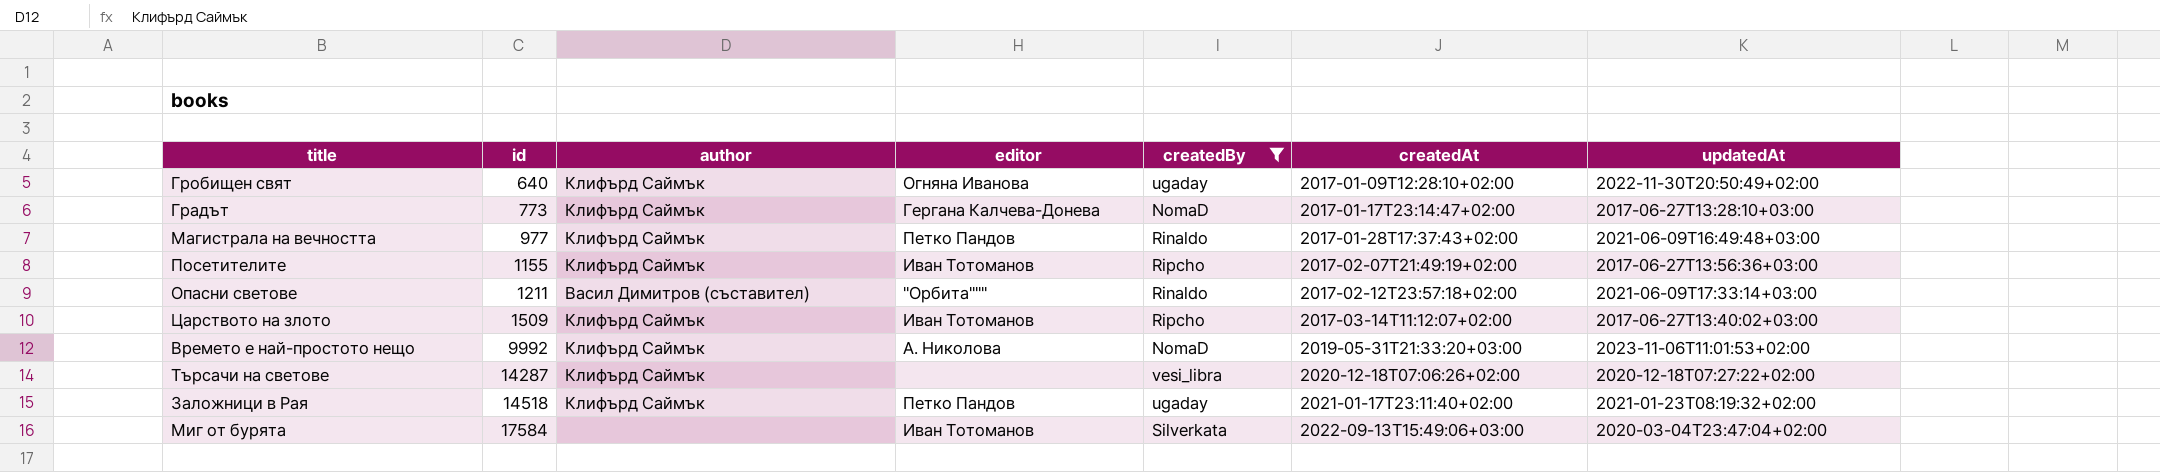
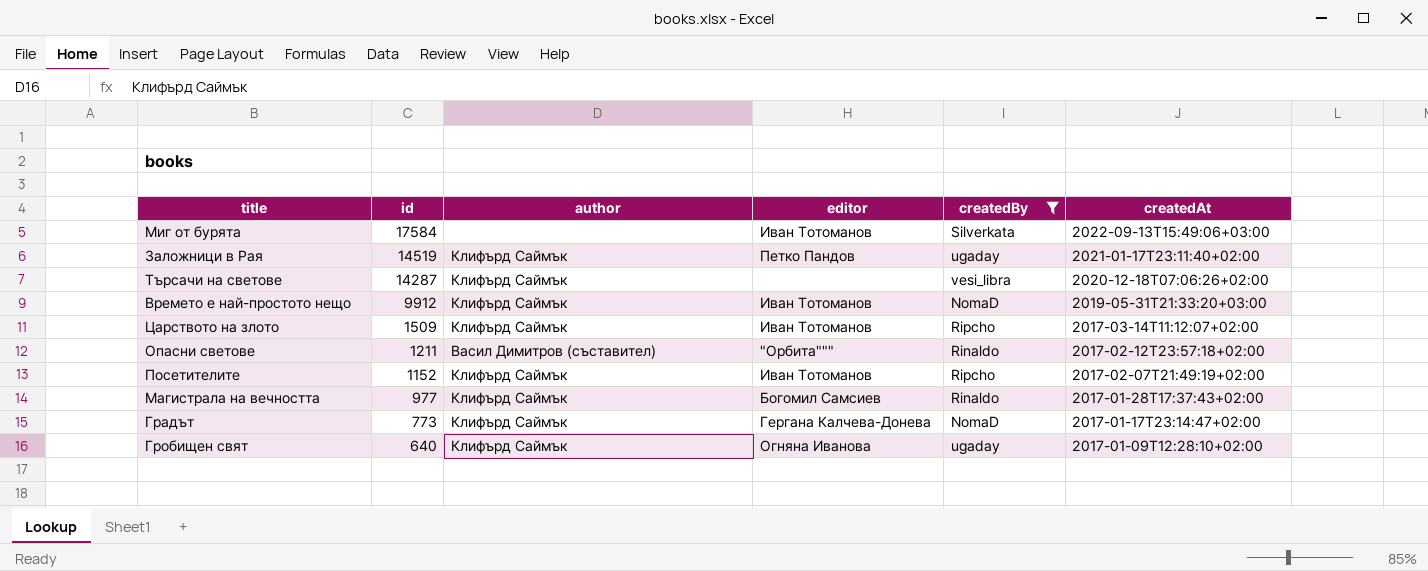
row order: id ascending -> id descending
column updatedAt | position: 7 -> none
Заложници в Рая | id: 14518 -> 14519
Времето е най-простото нещо | id: 9992 -> 9912
Времето е най-простото нещо | editor: А. Николова -> Иван Тотоманов
Посетителите | id: 1155 -> 1152
Магистрала на вечността | editor: Петко Пандов -> Богомил Самсиев

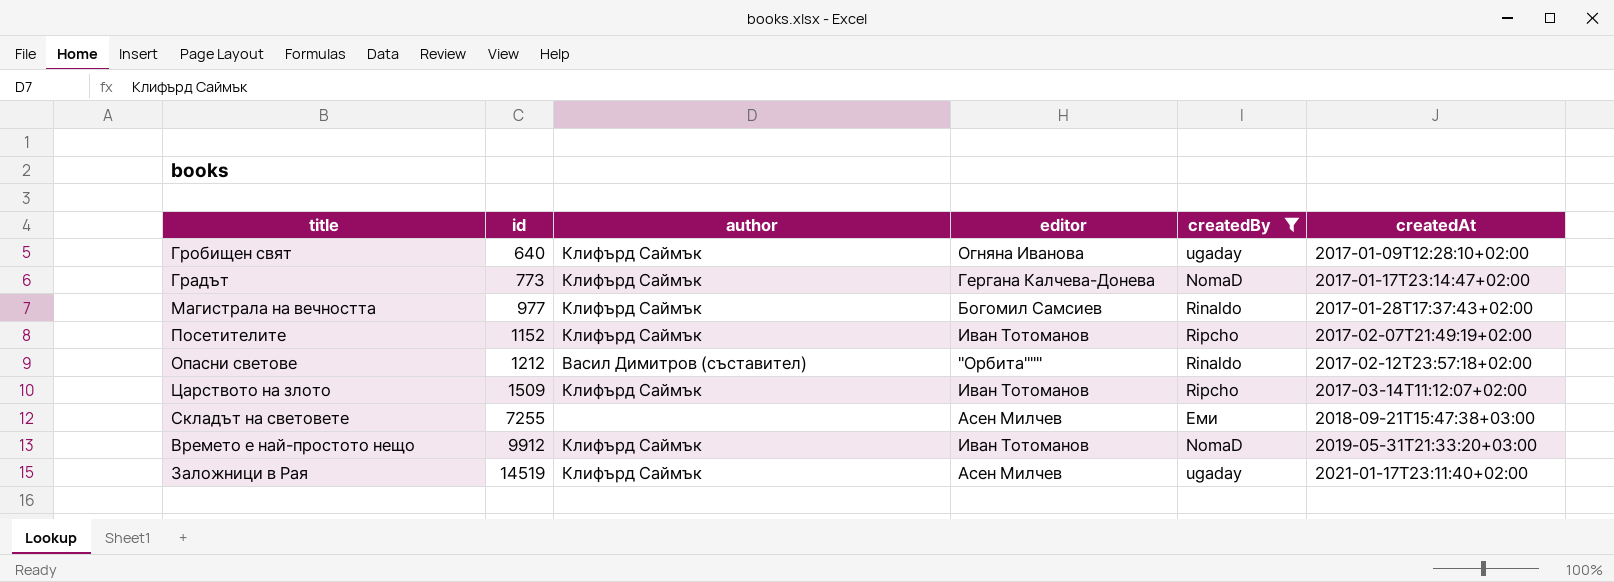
row order: id descending -> id ascending
row Миг от бурята: 17584 | none | Иван Тотоманов | Silverkata | 2022-09-13T15:49:06+03:00 -> none
row Търсачи на светове: 14287 | Клифърд Саймък | none | vesi_libra | 2020-12-18T07:06:26+02:00 -> none
Опасни светове | id: 1211 -> 1212
row Складът на световете: none -> 7255 | none | Асен Милчев | Еми | 2018-09-21T15:47:38+03:00
Заложници в Рая | editor: Петко Пандов -> Асен Милчев

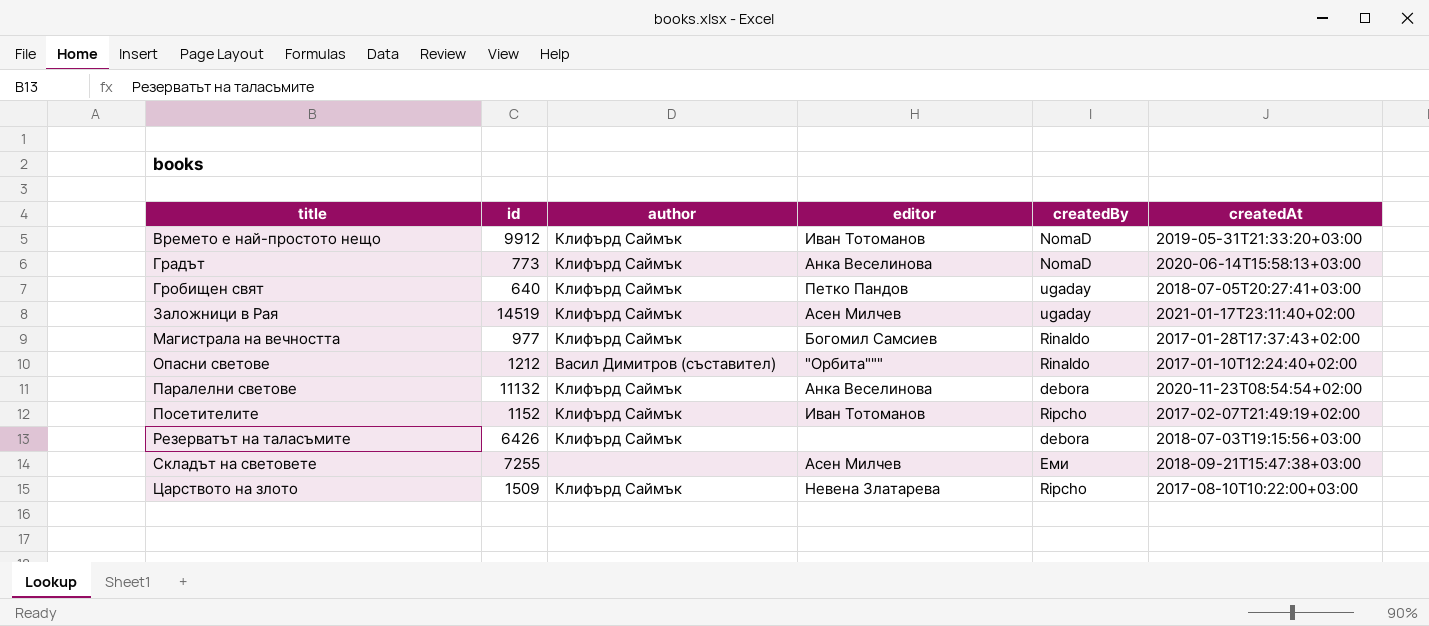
filter: createdBy != debora -> none
row order: id ascending -> title ascending
Градът | editor: Гергана Калчева-Донева -> Анка Веселинова
Градът | createdAt: 2017-01-17T23:14:47+02:00 -> 2020-06-14T15:58:13+03:00
Гробищен свят | editor: Огняна Иванова -> Петко Пандов
Гробищен свят | createdAt: 2017-01-09T12:28:10+02:00 -> 2018-07-05T20:27:41+03:00
Опасни светове | createdAt: 2017-02-12T23:57:18+02:00 -> 2017-01-10T12:24:40+02:00
Царството на злото | editor: Иван Тотоманов -> Невена Златарева
Царството на злото | createdAt: 2017-03-14T11:12:07+02:00 -> 2017-08-10T10:22:00+03:00

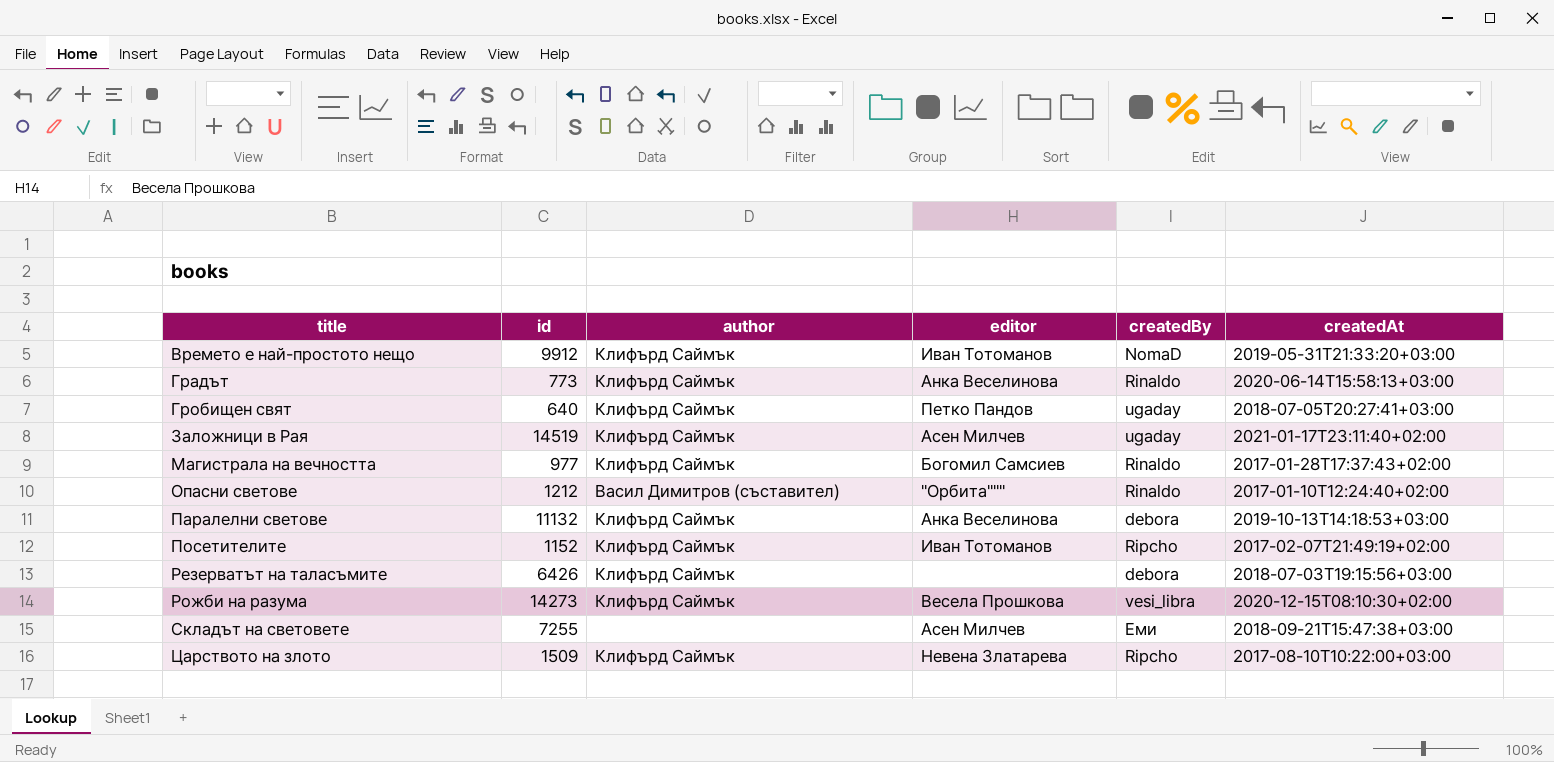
Градът | createdBy: NomaD -> Rinaldo
Паралелни светове | createdAt: 2020-11-23T08:54:54+02:00 -> 2019-10-13T14:18:53+03:00
row Рожби на разума: none -> 14273 | Клифърд Саймък | Весела Прошкова | vesi_libra | 2020-12-15T08:10:30+02:00

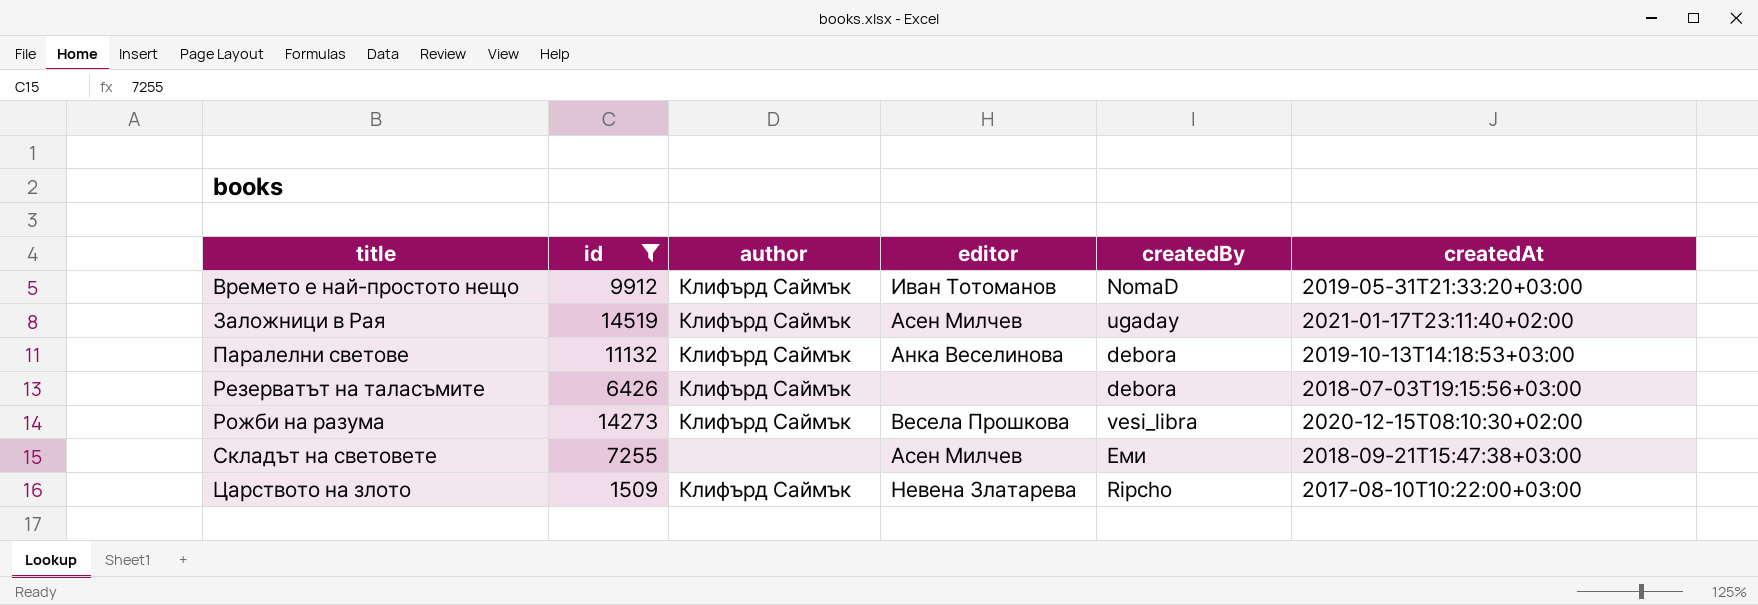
filter: none -> id >= 1509

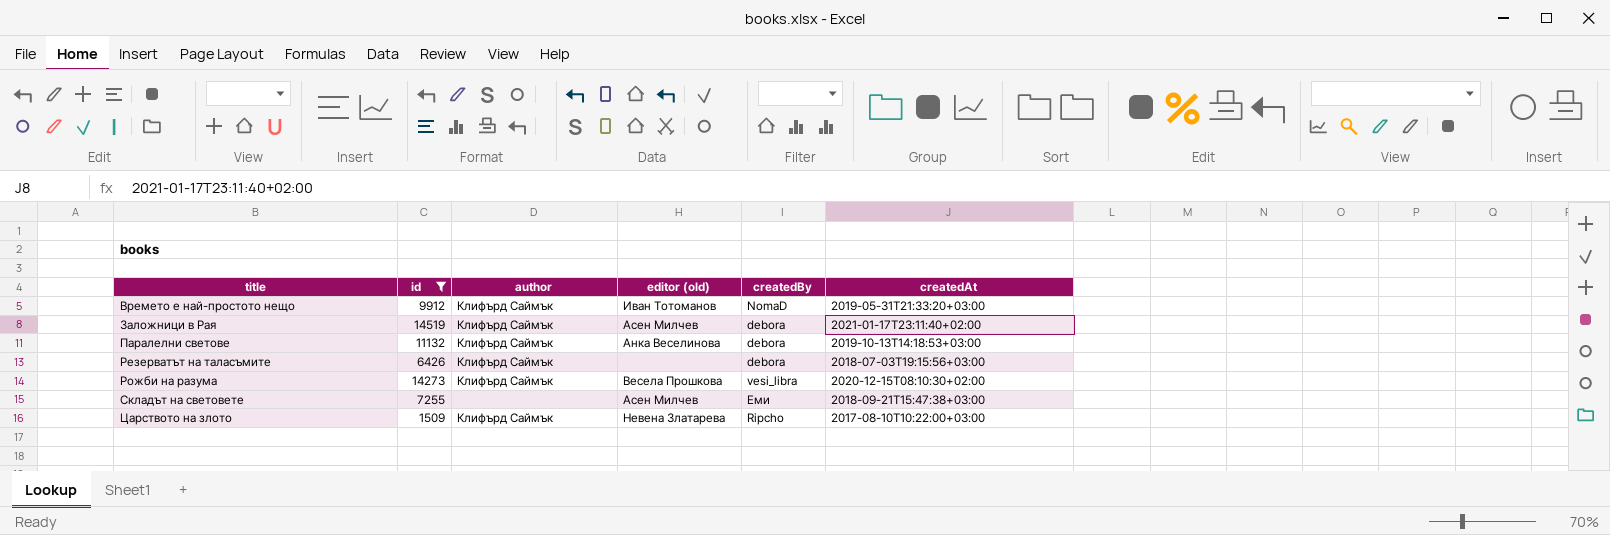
column name: editor -> editor (old)
Заложници в Рая | createdBy: ugaday -> debora

